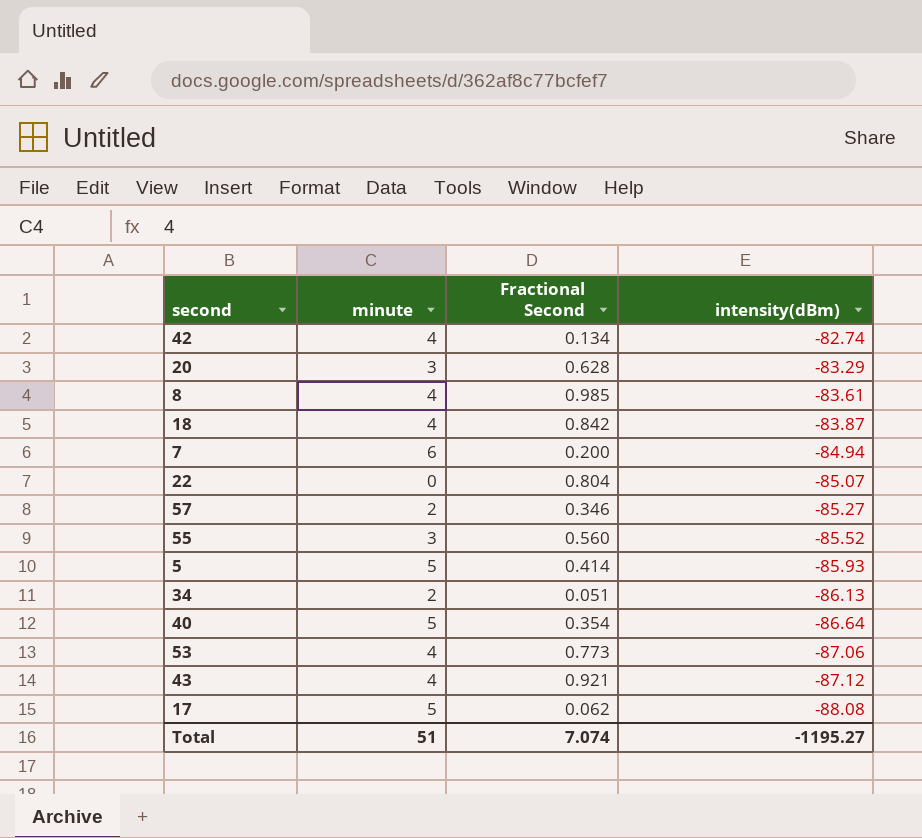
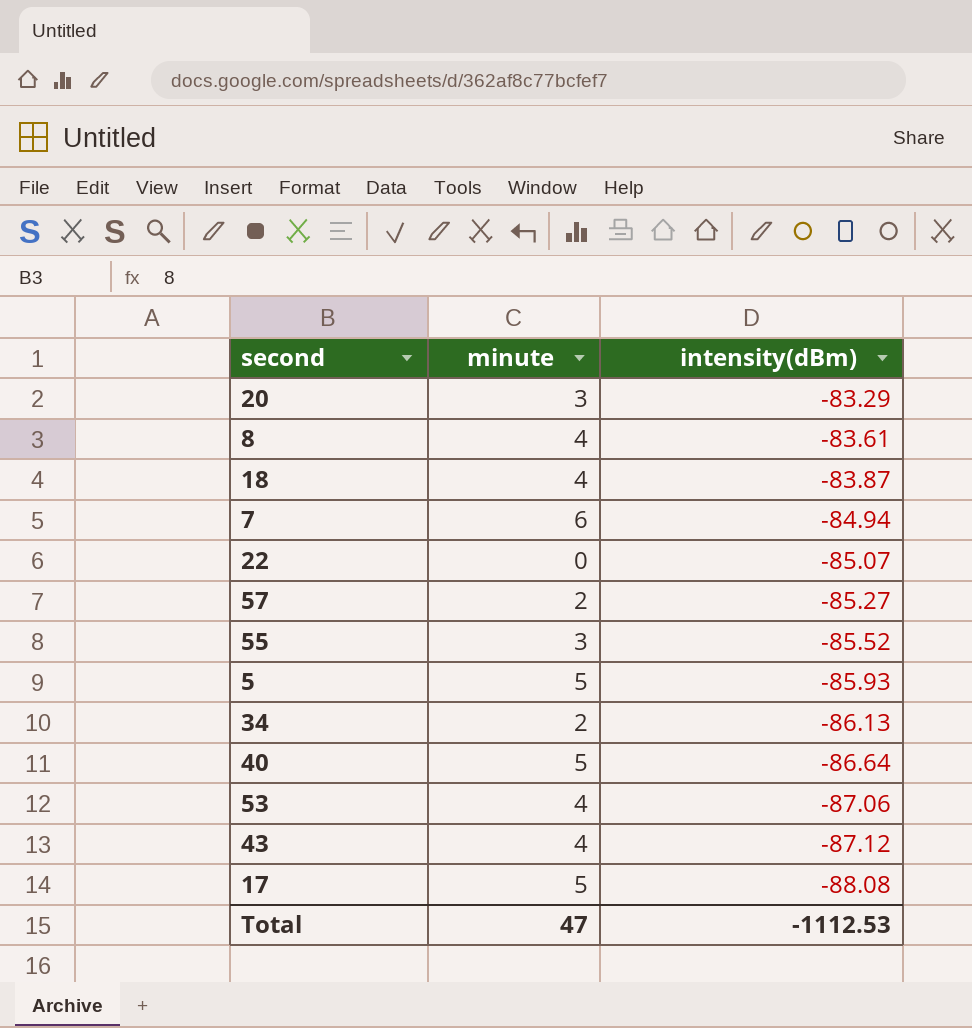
column Fractional Second | position: 3 -> none
row 42: 4 | 0.134 | -82.74 -> none
Total | minute: 51 -> 47
Total | intensity(dBm): -1195.27 -> -1112.53

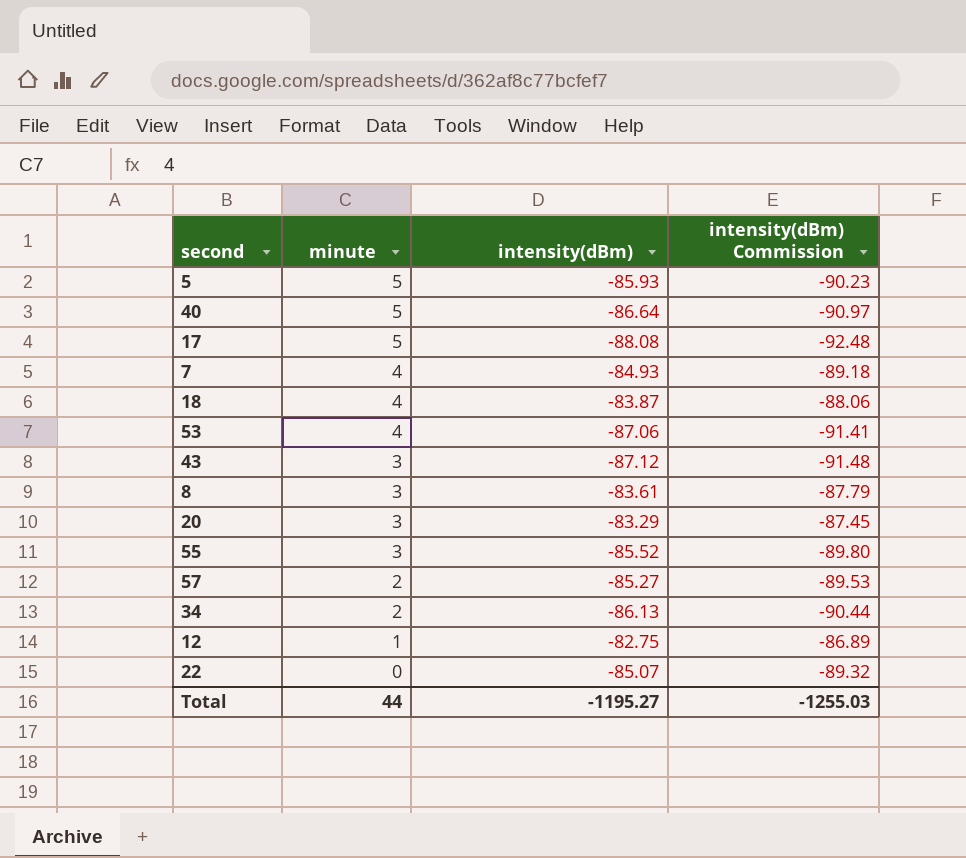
row order: intensity(dBm) descending -> minute descending
column intensity(dBm) Commission | formula: none -> [intensity(dBm)] * 1.05
7 | minute: 6 -> 4
7 | intensity(dBm): -84.94 -> -84.93
43 | minute: 4 -> 3
8 | minute: 4 -> 3
row 12: none -> 1 | -82.75 | -86.89
Total | minute: 47 -> 44
Total | intensity(dBm): -1112.53 -> -1195.27

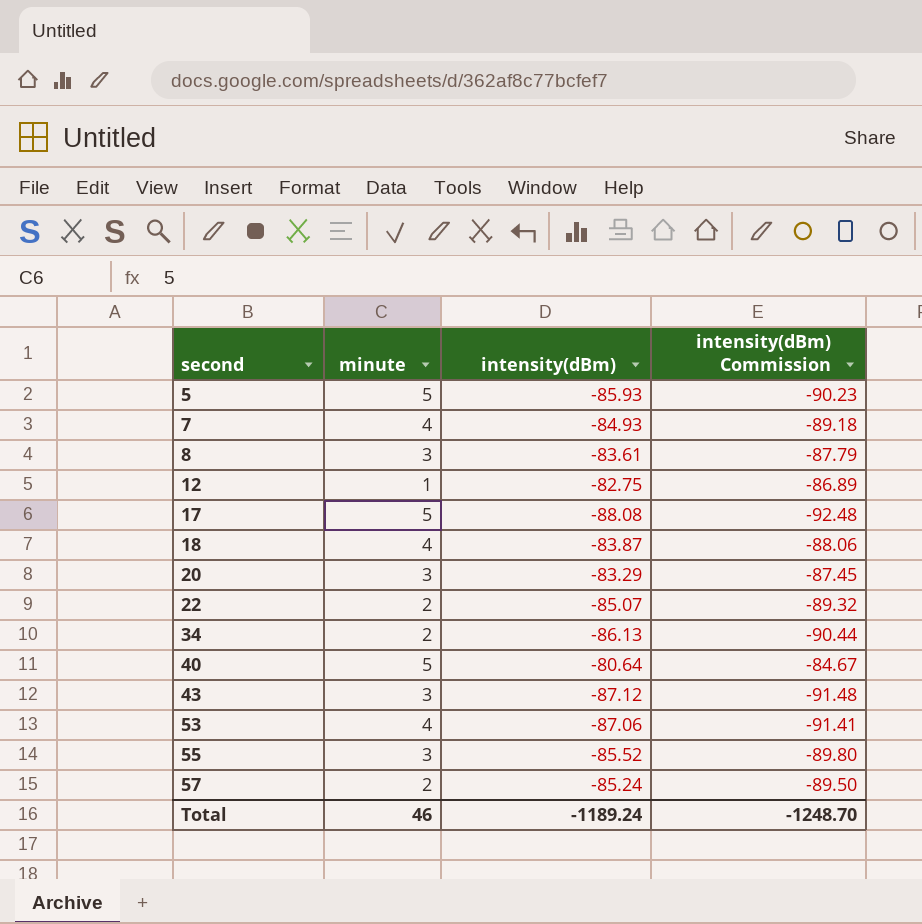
row order: minute descending -> second ascending
22 | minute: 0 -> 2
40 | intensity(dBm): -86.64 -> -80.64
40 | intensity(dBm) Commission: -90.97 -> -84.67
57 | intensity(dBm): -85.27 -> -85.24
57 | intensity(dBm) Commission: -89.53 -> -89.50
Total | minute: 44 -> 46
Total | intensity(dBm): -1195.27 -> -1189.24
Total | intensity(dBm) Commission: -1255.03 -> -1248.70

